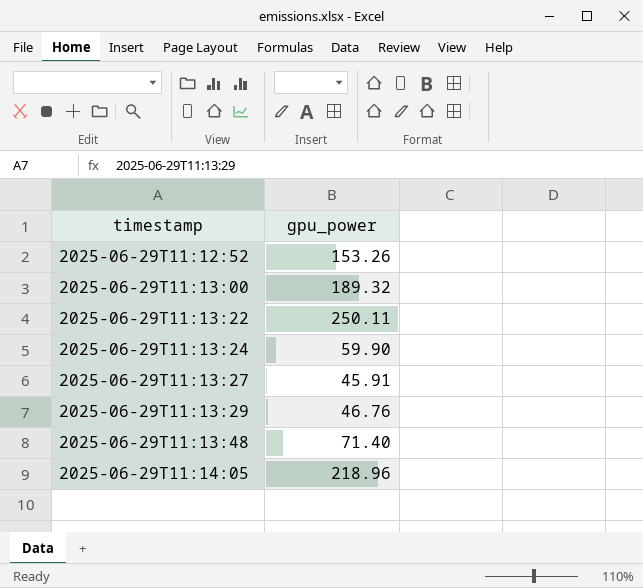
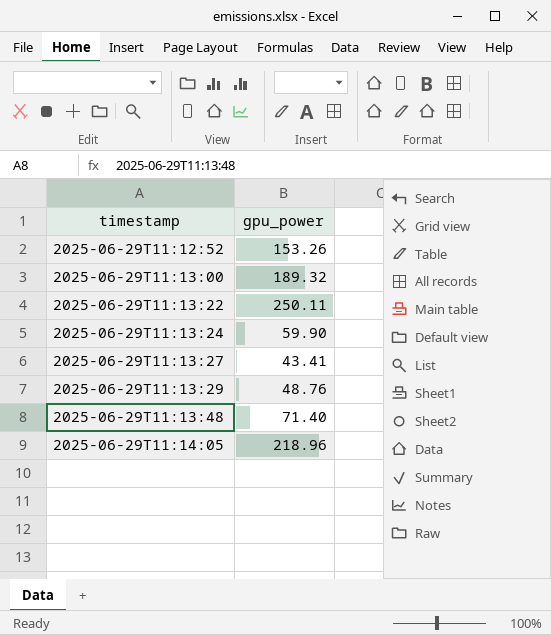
2025-06-29T11:13:27 | gpu_power: 45.91 -> 43.41
2025-06-29T11:13:29 | gpu_power: 46.76 -> 48.76

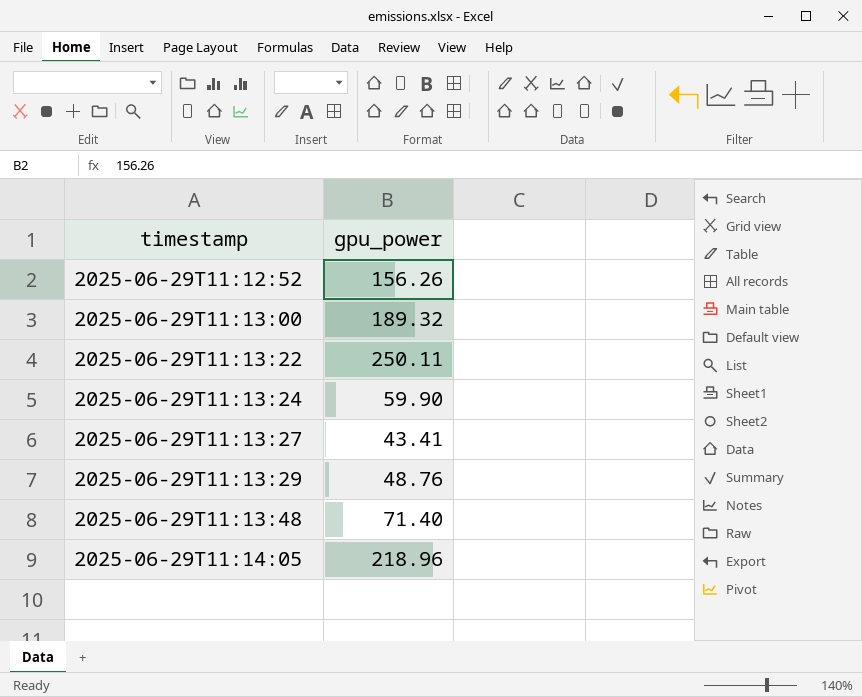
2025-06-29T11:12:52 | gpu_power: 153.26 -> 156.26

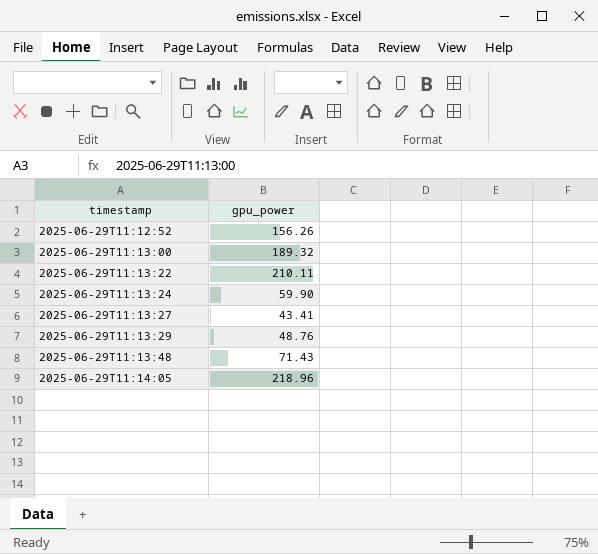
2025-06-29T11:13:22 | gpu_power: 250.11 -> 210.11
2025-06-29T11:13:48 | gpu_power: 71.40 -> 71.43

